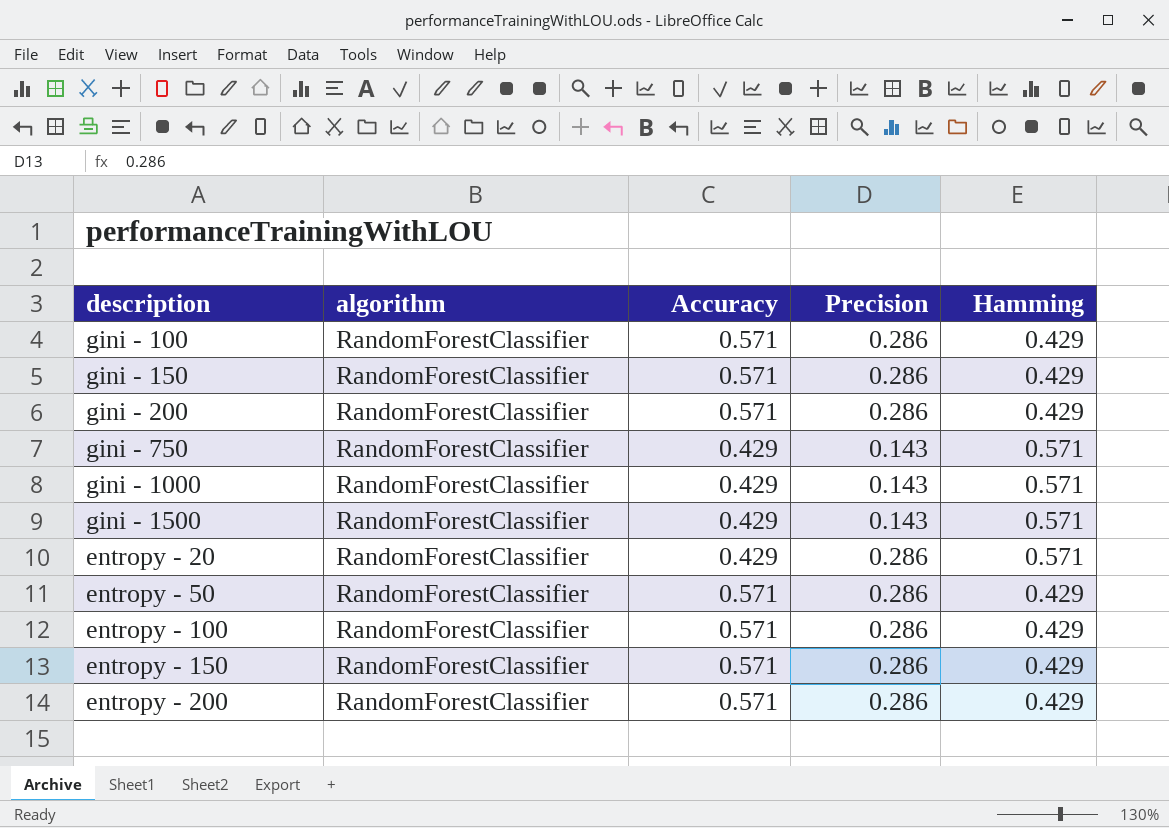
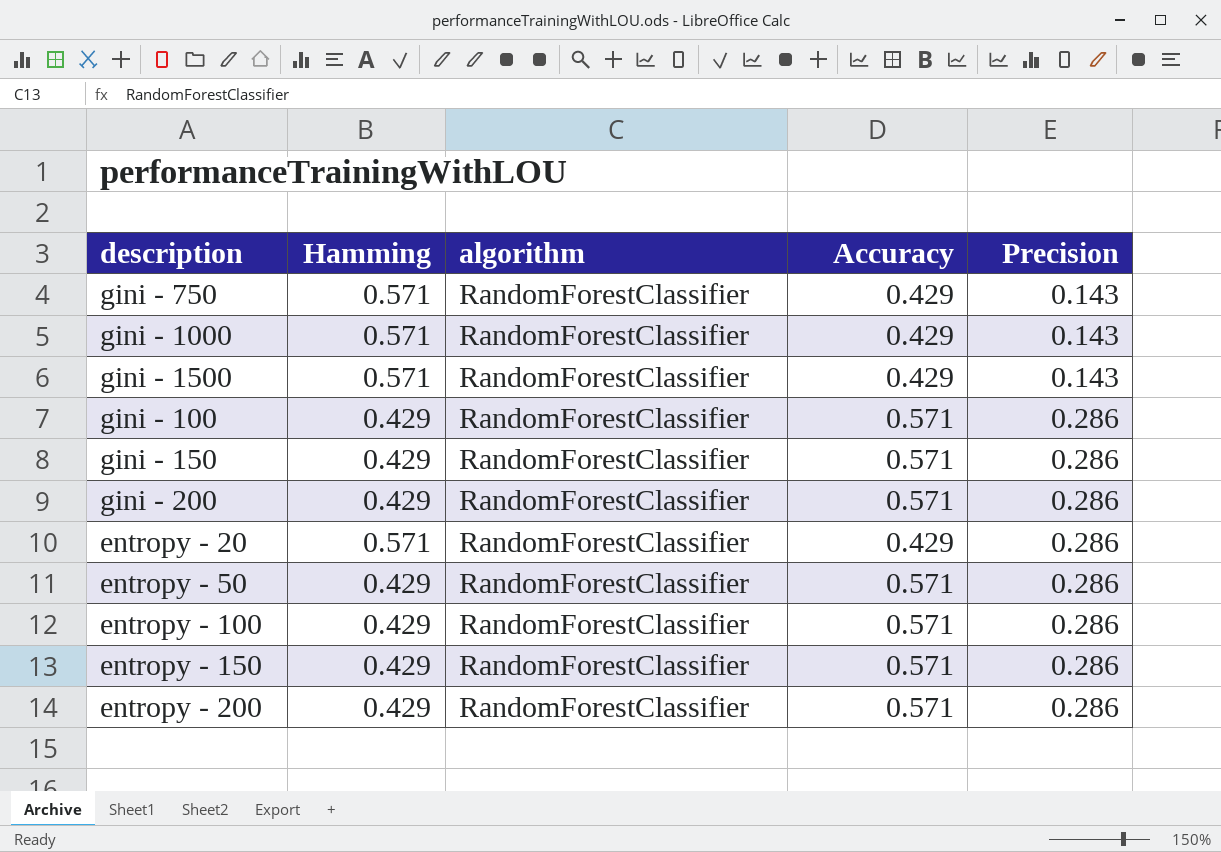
row order: none -> Precision ascending
column Hamming | position: 5 -> 2

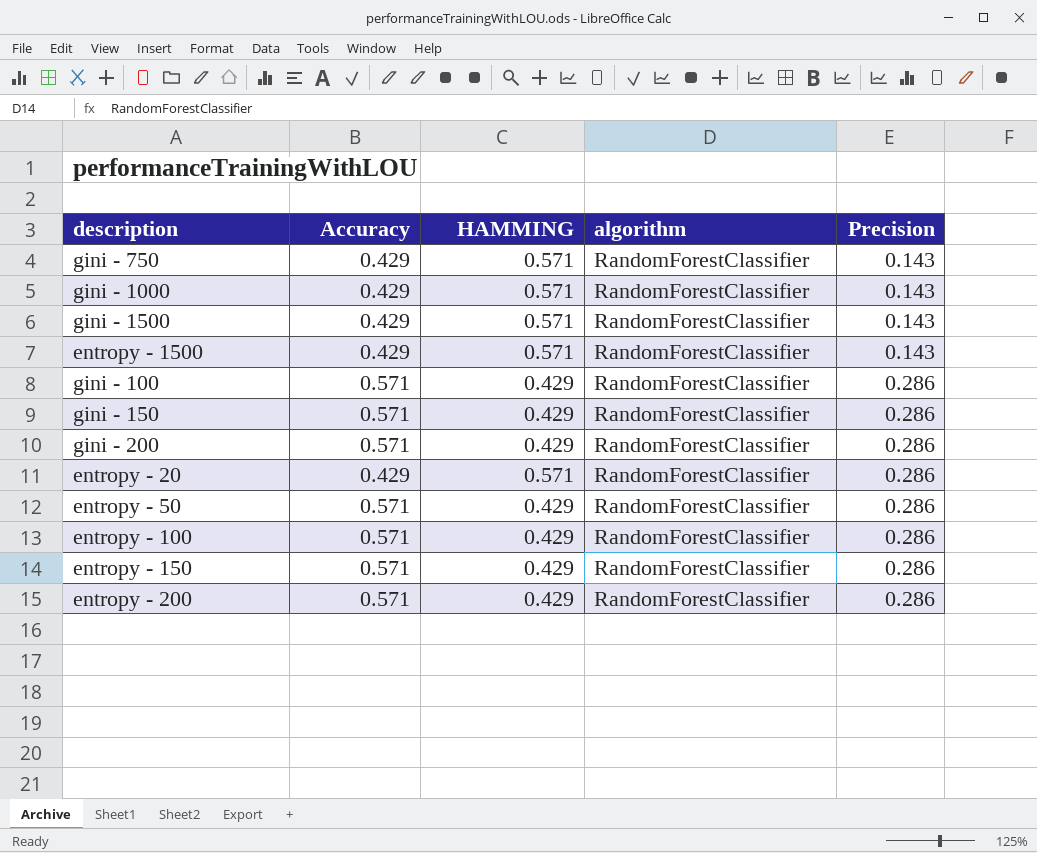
column Accuracy | position: 4 -> 2
column name: Hamming -> HAMMING
row entropy - 1500: none -> 0.429 | 0.571 | RandomForestClassifier | 0.143

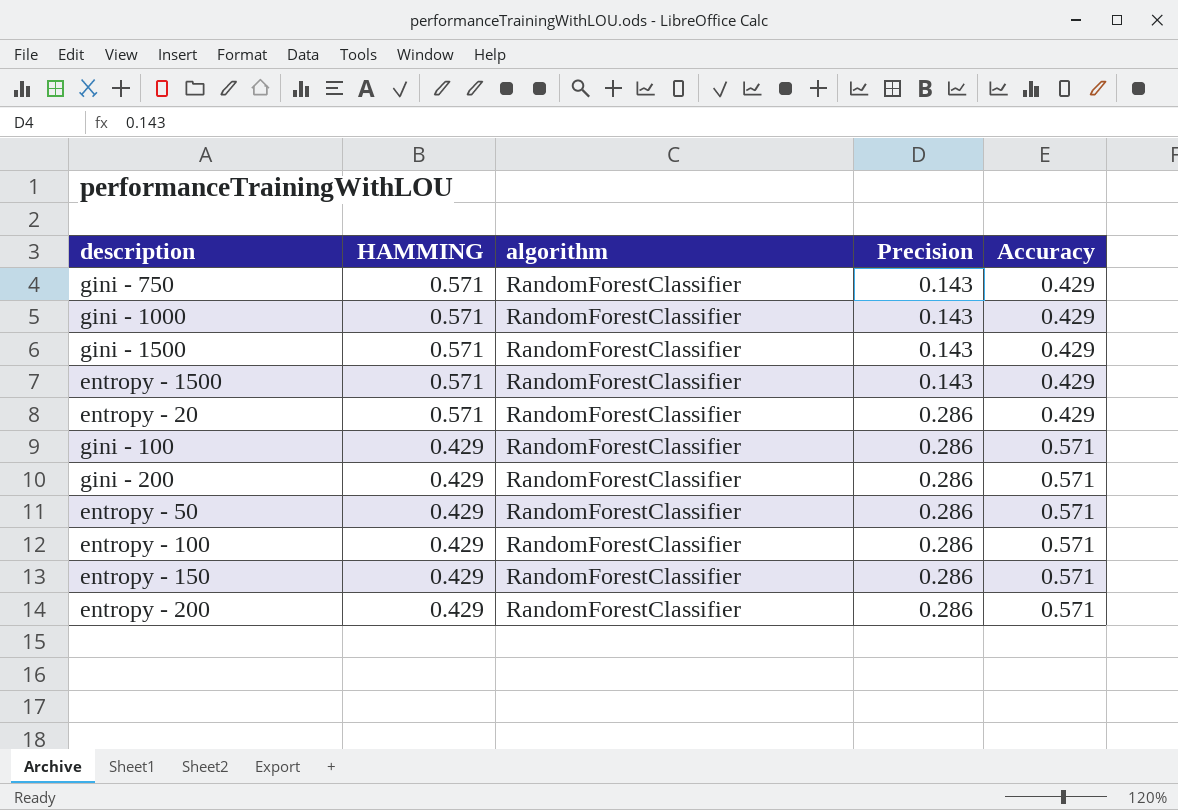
row order: Precision ascending -> HAMMING descending
column Accuracy | position: 2 -> 5
row gini - 150: 0.571 | 0.429 | RandomForestClassifier | 0.286 -> none

